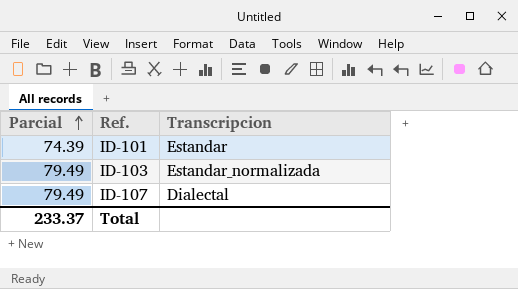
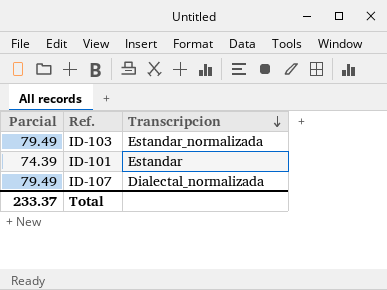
row order: Parcial ascending -> Transcripcion descending
ID-107 | Transcripcion: Dialectal -> Dialectal_normalizada

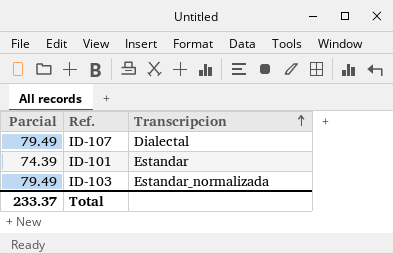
row order: Transcripcion descending -> Transcripcion ascending
ID-107 | Transcripcion: Dialectal_normalizada -> Dialectal

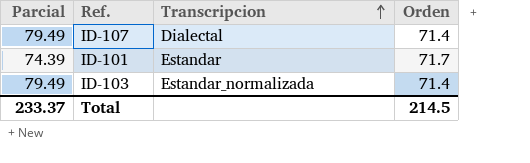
column Orden | position: none -> 4

